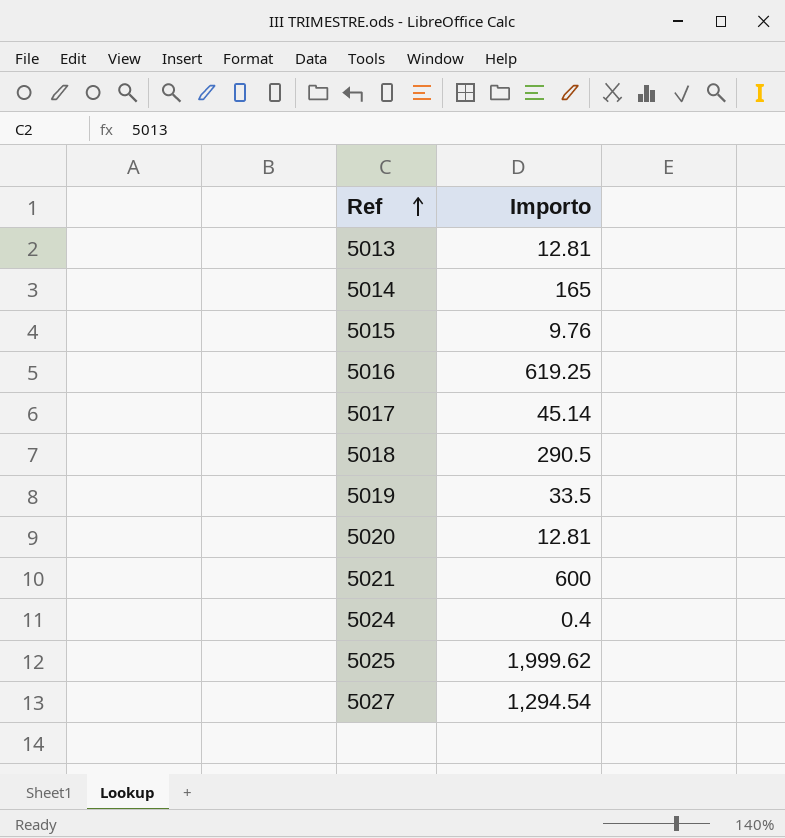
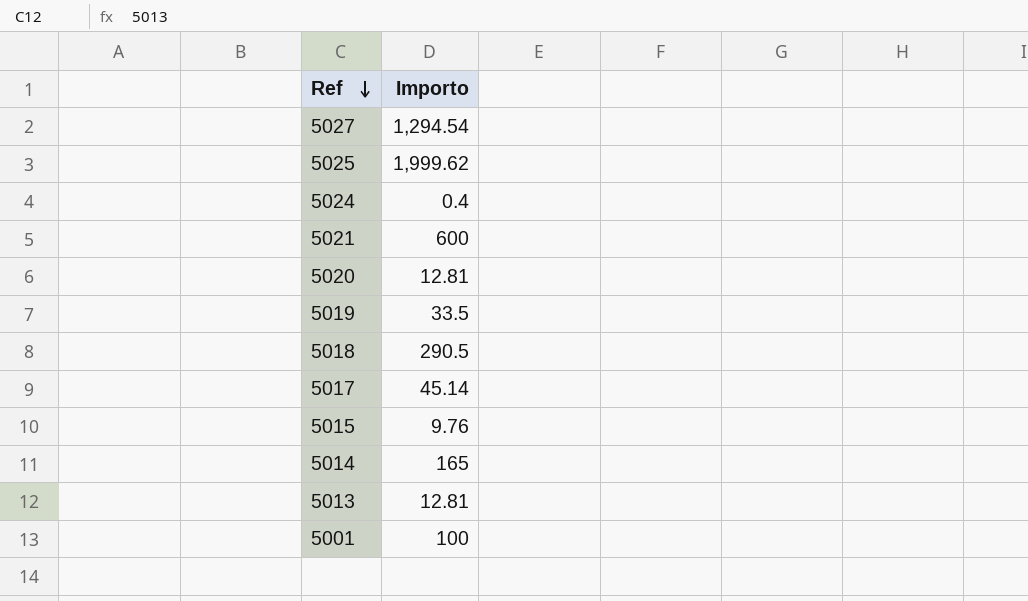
row order: Ref ascending -> Ref descending
row 5016: 619.25 -> none
row 5001: none -> 100

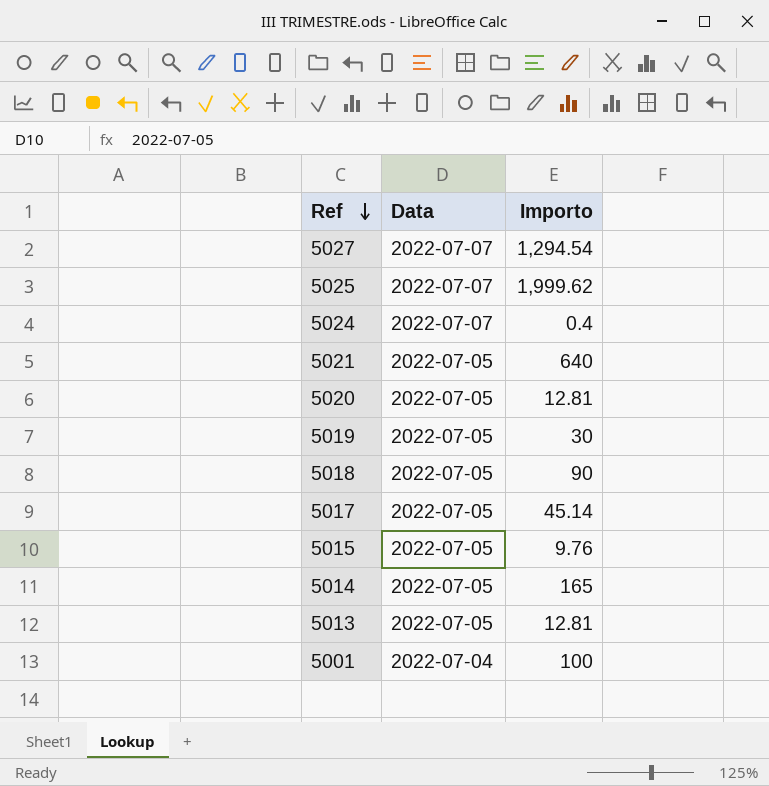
column Data | position: none -> 2
5021 | Importo: 600 -> 640
5019 | Importo: 33.5 -> 30
5018 | Importo: 290.5 -> 90

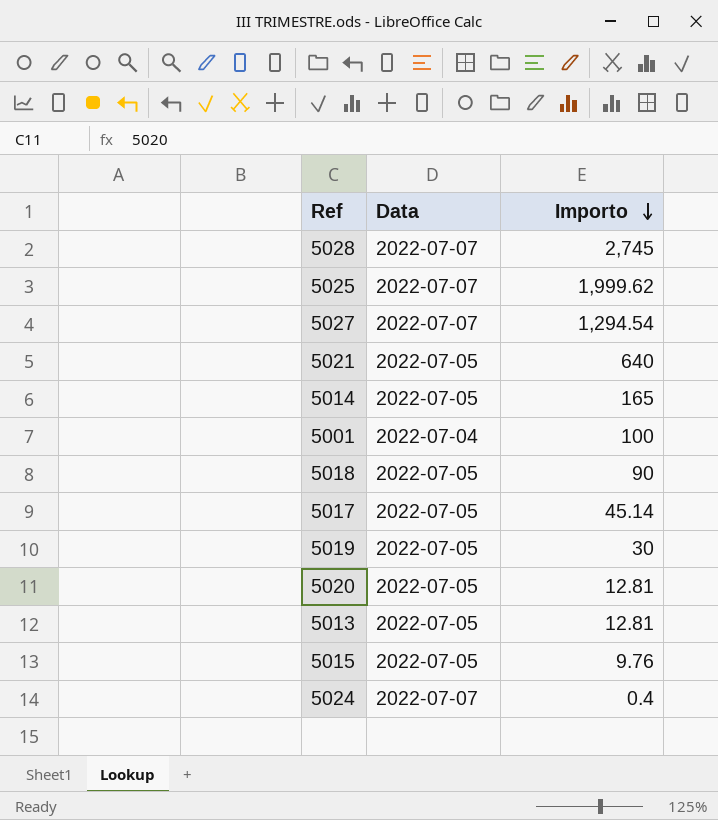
row order: Ref descending -> Importo descending
row 5028: none -> 2022-07-07 | 2,745

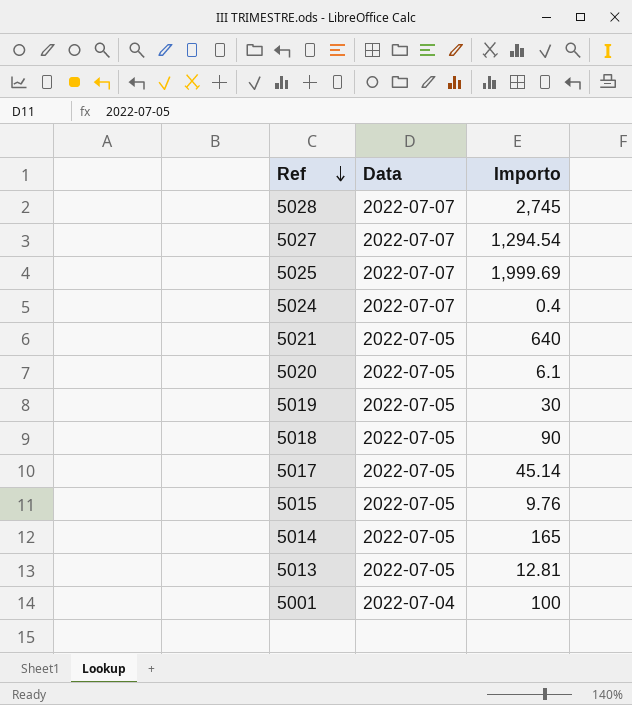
row order: Importo descending -> Ref descending
5025 | Importo: 1,999.62 -> 1,999.69
5020 | Importo: 12.81 -> 6.1

